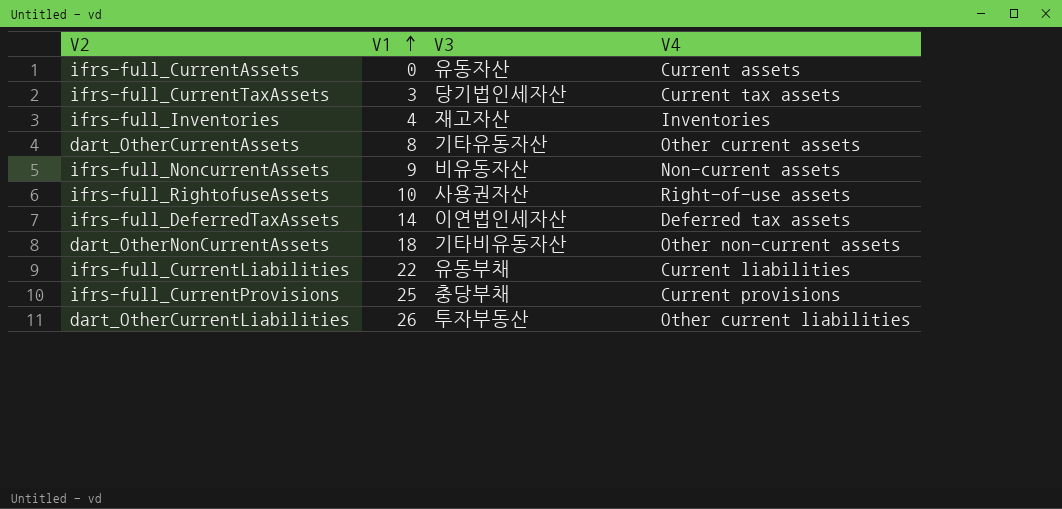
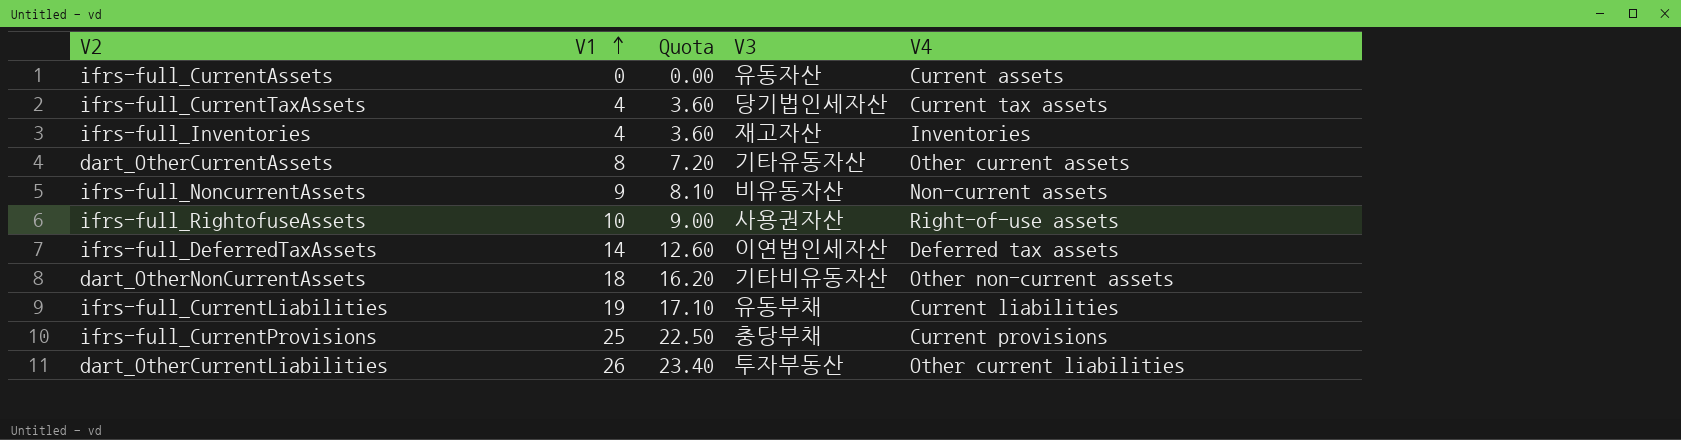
column Quota | formula: none -> [V1] * 0.9
ifrs-full_CurrentTaxAssets | V1: 3 -> 4
ifrs-full_CurrentLiabilities | V1: 22 -> 19

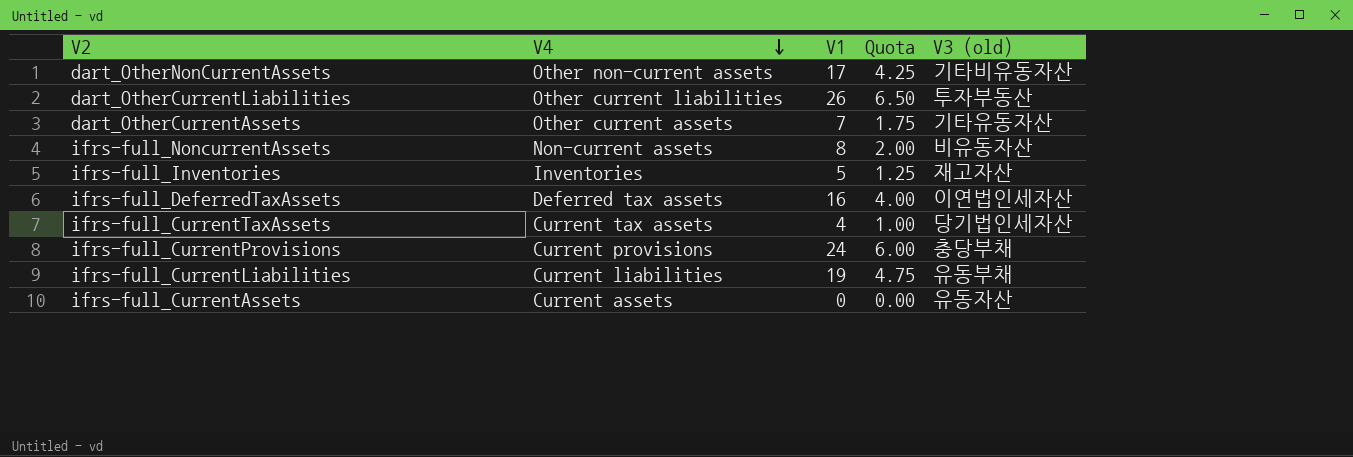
row order: V1 ascending -> V4 descending
column V4 | position: 5 -> 2
column Quota | formula: [V1] * 0.9 -> [V1] * 0.25
column name: V3 -> V3 (old)
row ifrs-full_RightofuseAssets: 10 | 9.00 | 사용권자산 | Right-of-use assets -> none
dart_OtherNonCurrentAssets | V1: 18 -> 17
dart_OtherCurrentAssets | V1: 8 -> 7
ifrs-full_NoncurrentAssets | V1: 9 -> 8
ifrs-full_Inventories | V1: 4 -> 5
ifrs-full_DeferredTaxAssets | V1: 14 -> 16
ifrs-full_CurrentProvisions | V1: 25 -> 24

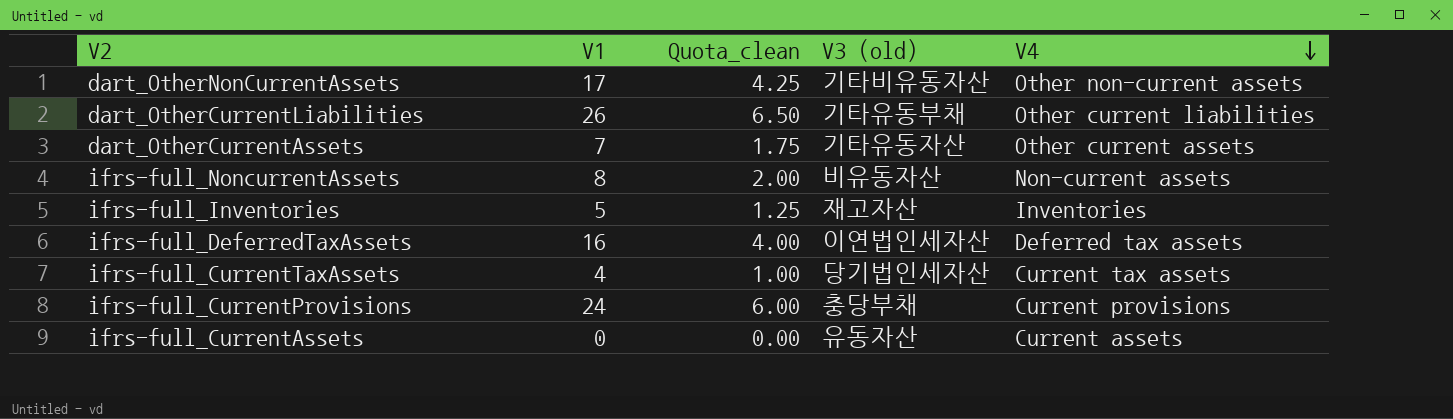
column name: Quota -> Quota_clean
column V4 | position: 2 -> 5
row ifrs-full_CurrentLiabilities: Current liabilities | 19 | 4.75 | 유동부채 -> none
dart_OtherCurrentLiabilities | V3 (old): 투자부동산 -> 기타유동부채

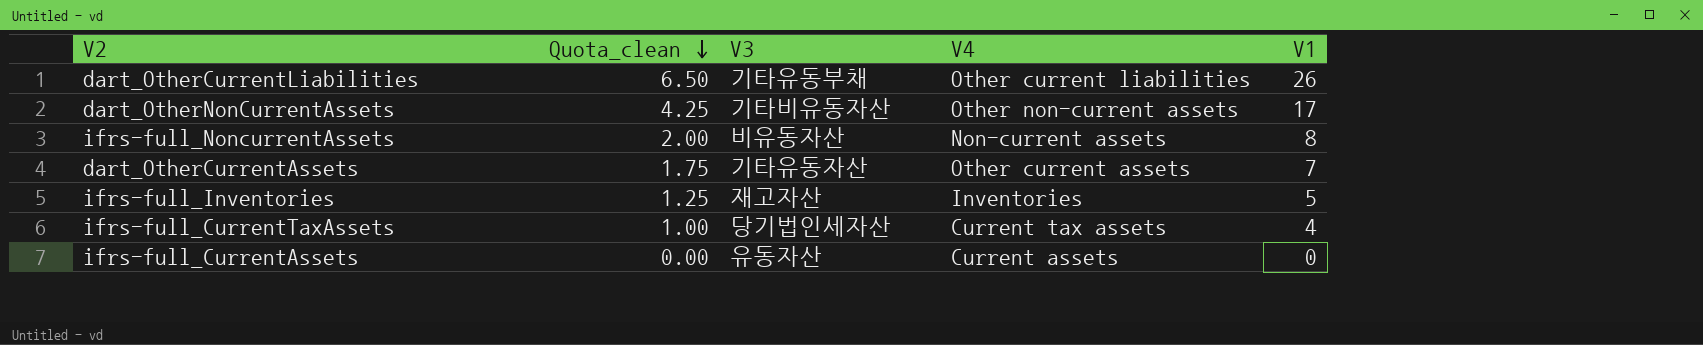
row order: V4 descending -> Quota_clean descending
column name: V3 (old) -> V3
column V1 | position: 2 -> 5
row ifrs-full_DeferredTaxAssets: 16 | 4.00 | 이연법인세자산 | Deferred tax assets -> none
row ifrs-full_CurrentProvisions: 24 | 6.00 | 충당부채 | Current provisions -> none

